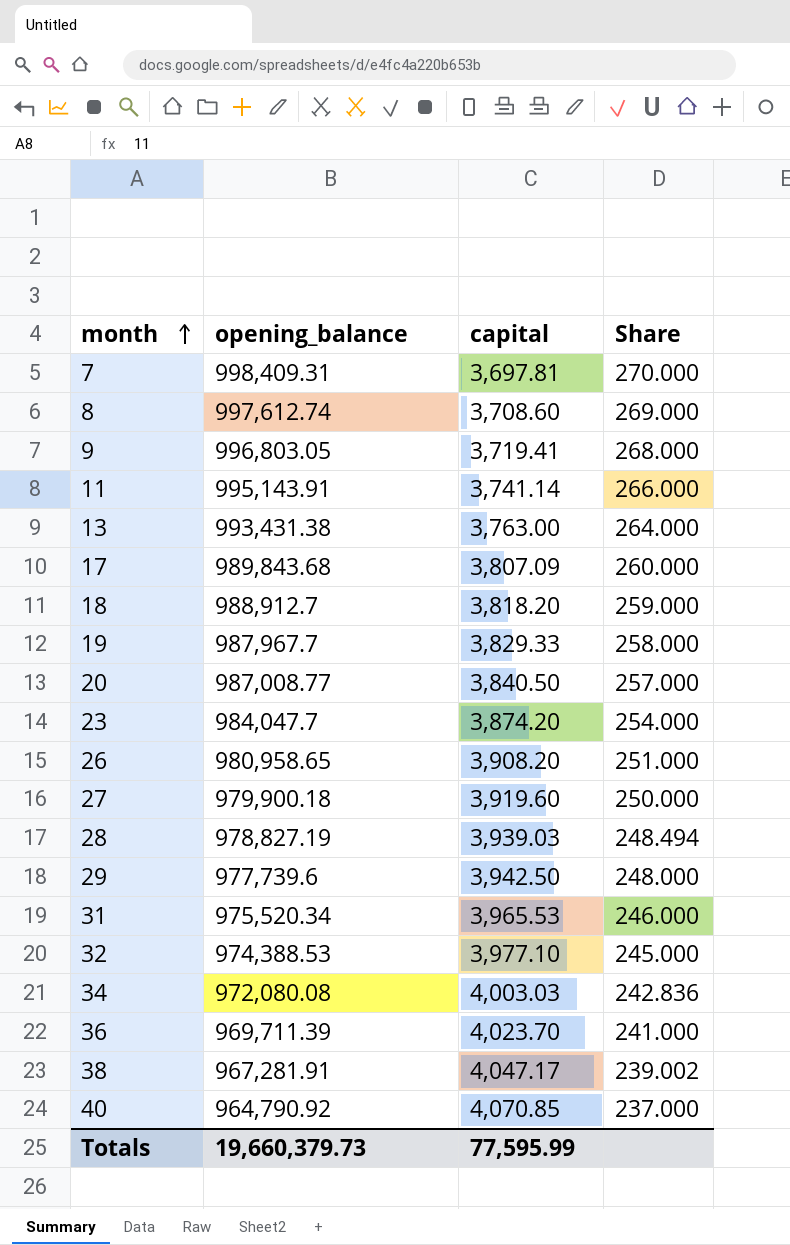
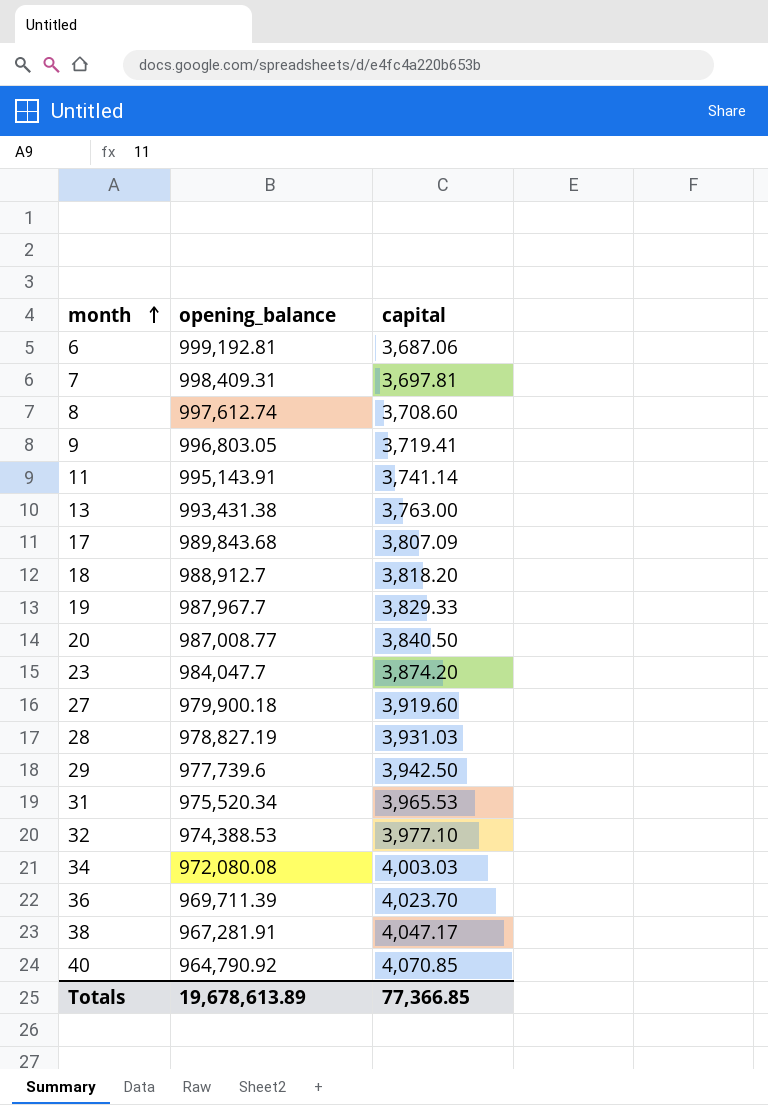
column Share | formula: [opening_balance] / [capital] -> none
row 26: 980,958.65 | 3,908.20 | 251.000 -> none
row 6: none -> 999,192.81 | 3,687.06
28 | capital: 3,939.03 -> 3,931.03
Totals | opening_balance: 19,660,379.73 -> 19,678,613.89
Totals | capital: 77,595.99 -> 77,366.85

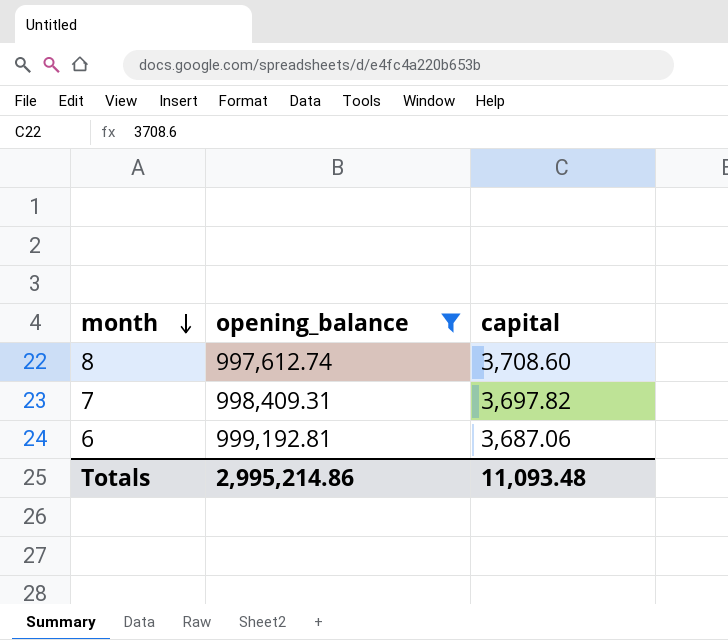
filter: none -> opening_balance >= 997,612.74
row order: month ascending -> month descending
7 | capital: 3,697.81 -> 3,697.82
Totals | opening_balance: 19,678,613.89 -> 2,995,214.86
Totals | capital: 77,366.85 -> 11,093.48

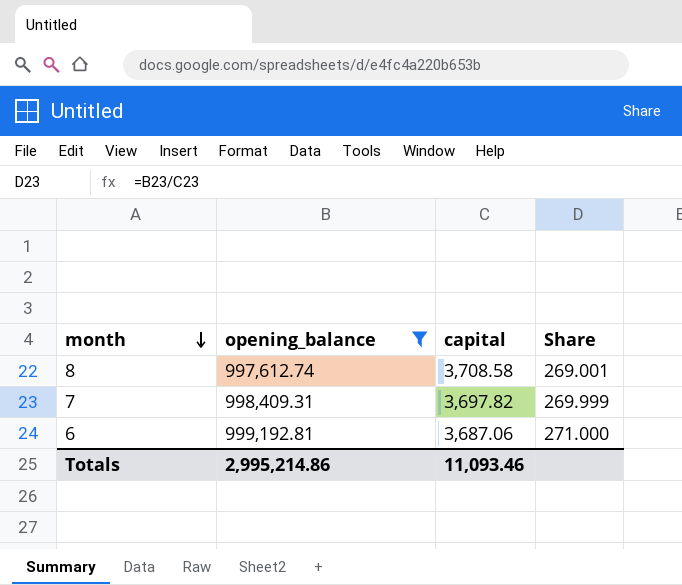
column Share | formula: none -> [opening_balance] / [capital]
8 | capital: 3,708.60 -> 3,708.58
Totals | capital: 11,093.48 -> 11,093.46

